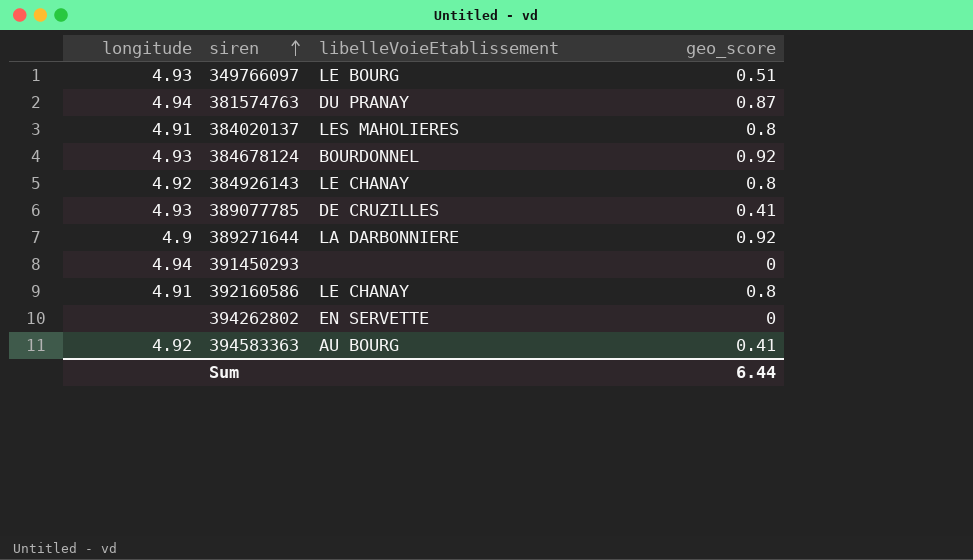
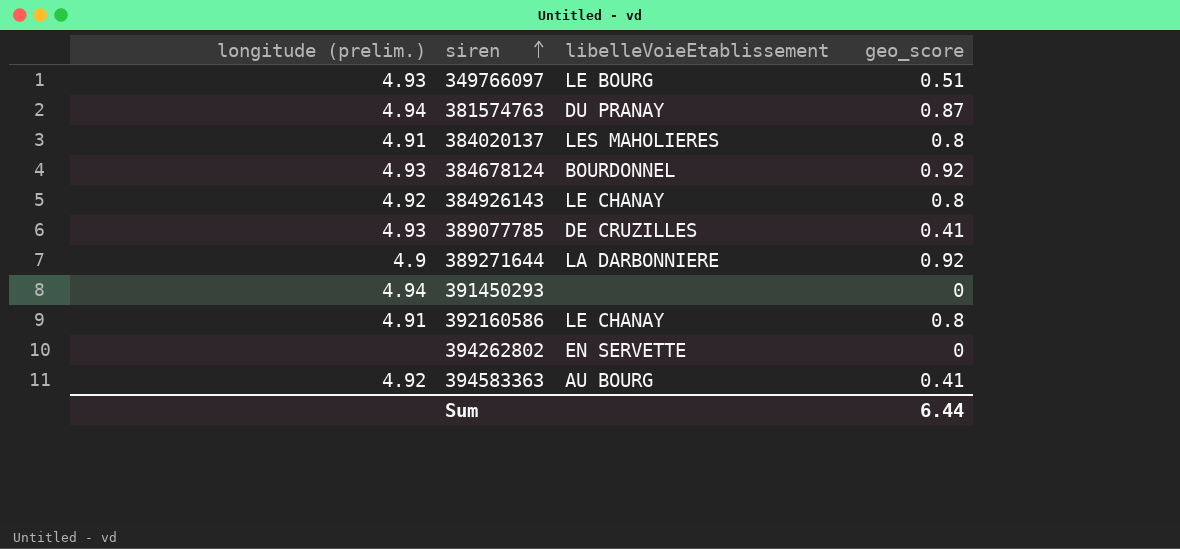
column name: longitude -> longitude (prelim.)

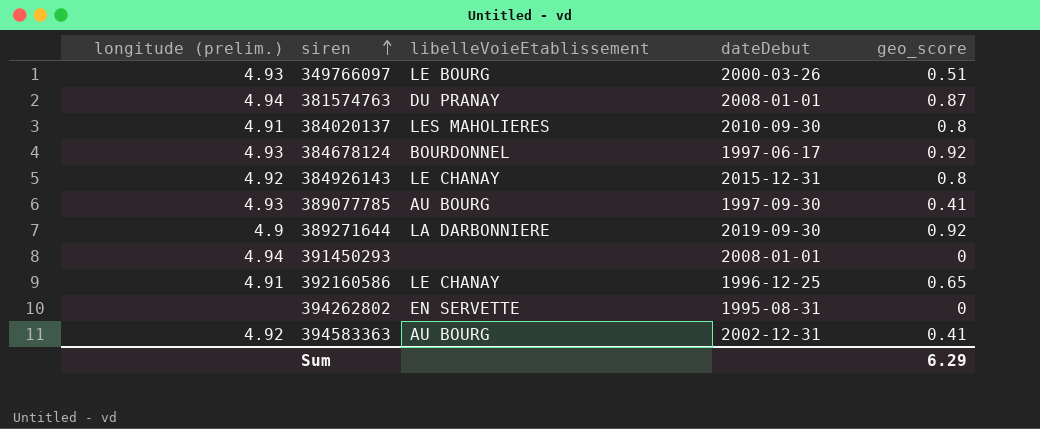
column dateDebut | position: none -> 4
389077785 | libelleVoieEtablissement: DE CRUZILLES -> AU BOURG
392160586 | geo_score: 0.8 -> 0.65
Sum | geo_score: 6.44 -> 6.29

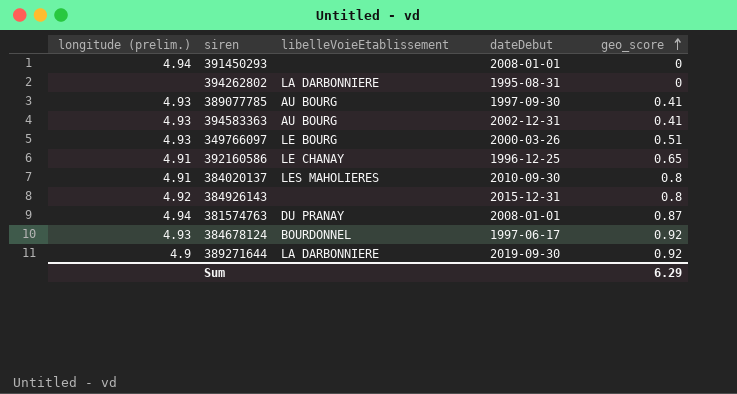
row order: siren ascending -> geo_score ascending
394262802 | libelleVoieEtablissement: EN SERVETTE -> LA DARBONNIERE
394583363 | longitude (prelim.): 4.92 -> 4.93
384926143 | libelleVoieEtablissement: LE CHANAY -> none

